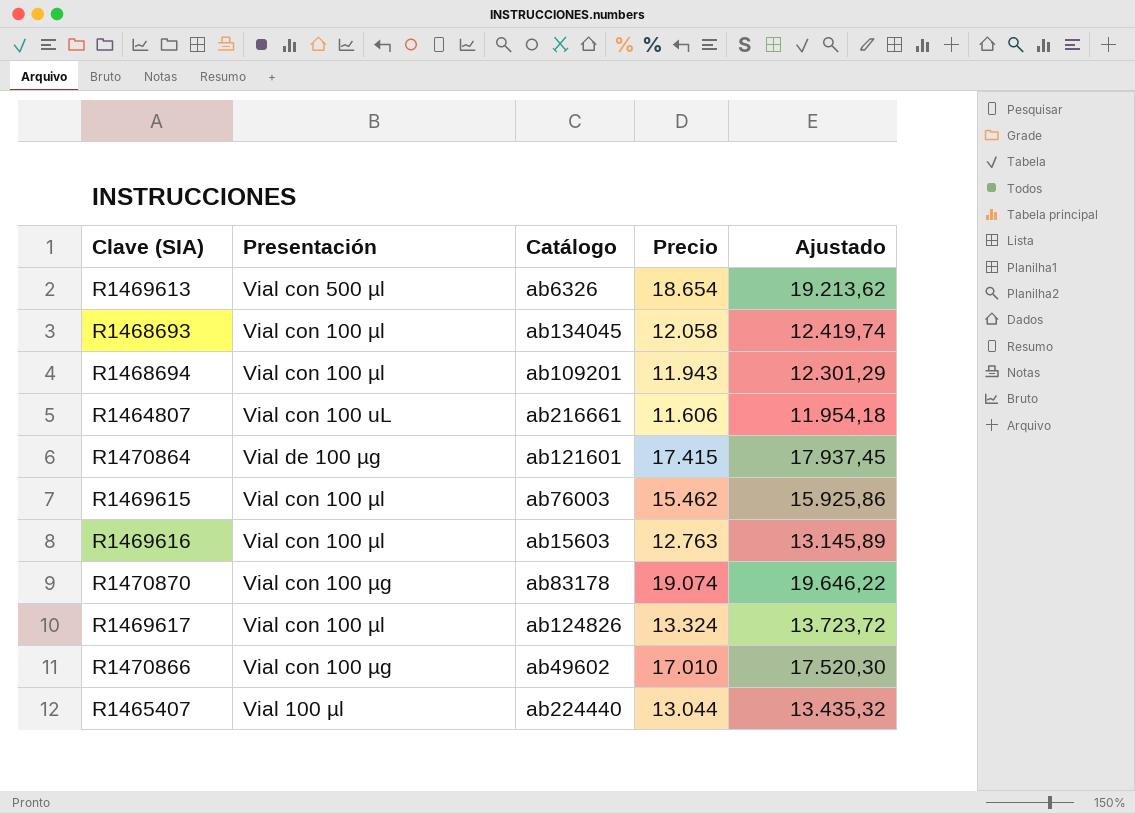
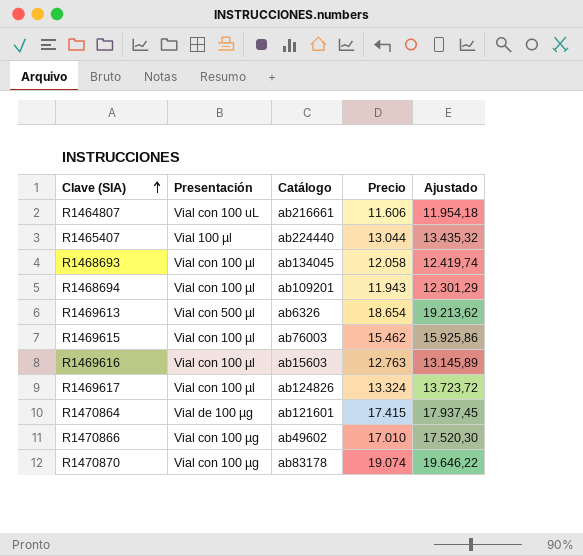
row order: none -> Clave (SIA) ascending

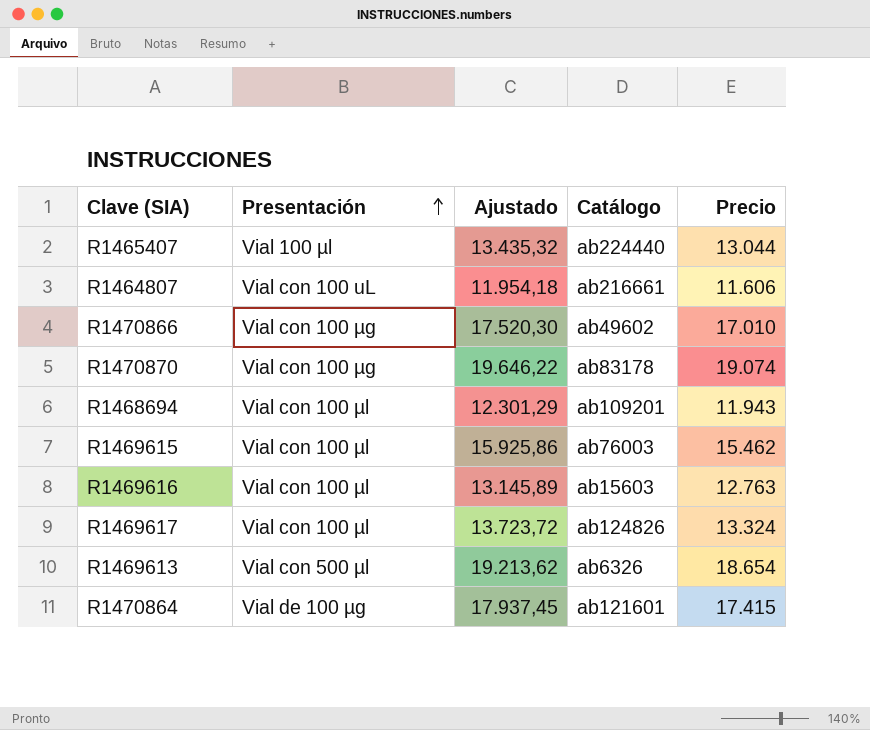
row order: Clave (SIA) ascending -> Presentación ascending
column Ajustado | position: 5 -> 3
row R1468693: Vial con 100 µl | ab134045 | 12.058 | 12.419,74 -> none

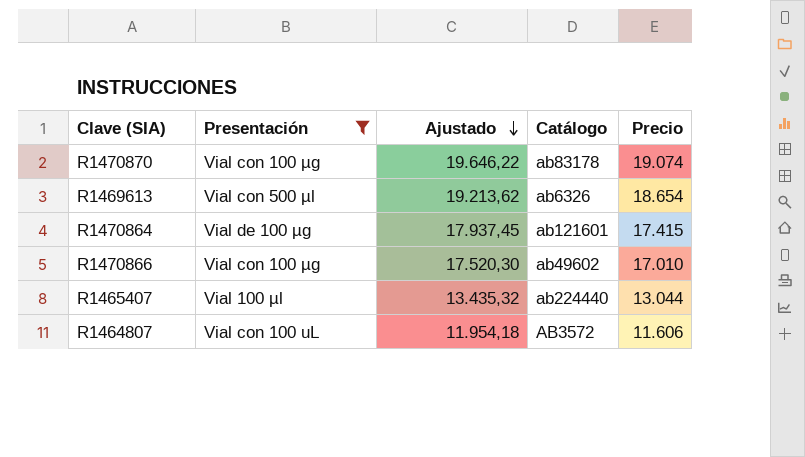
filter: none -> Presentación != Vial con 100 µl
row order: Presentación ascending -> Ajustado descending
R1464807 | Catálogo: ab216661 -> AB3572

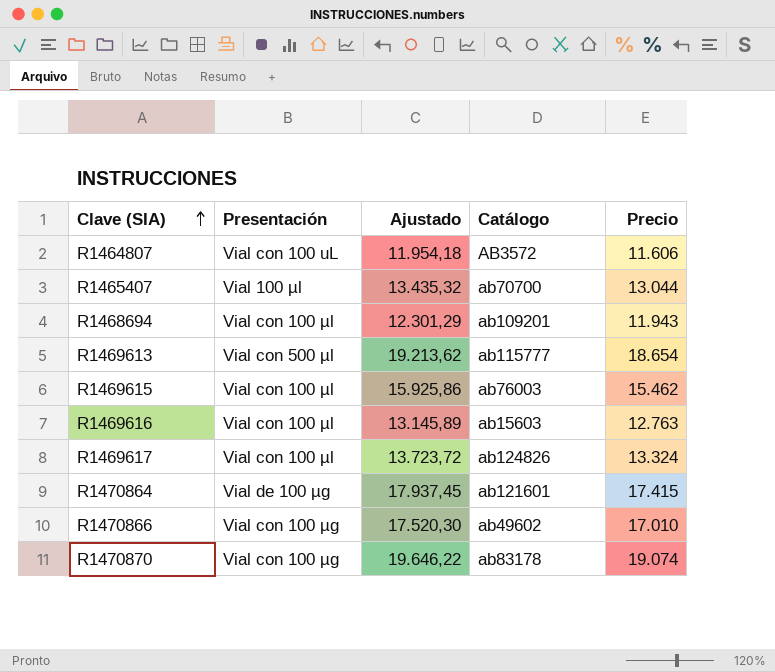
filter: Presentación != Vial con 100 µl -> none
row order: Ajustado descending -> Clave (SIA) ascending
R1465407 | Catálogo: ab224440 -> ab70700
R1469613 | Catálogo: ab6326 -> ab115777

